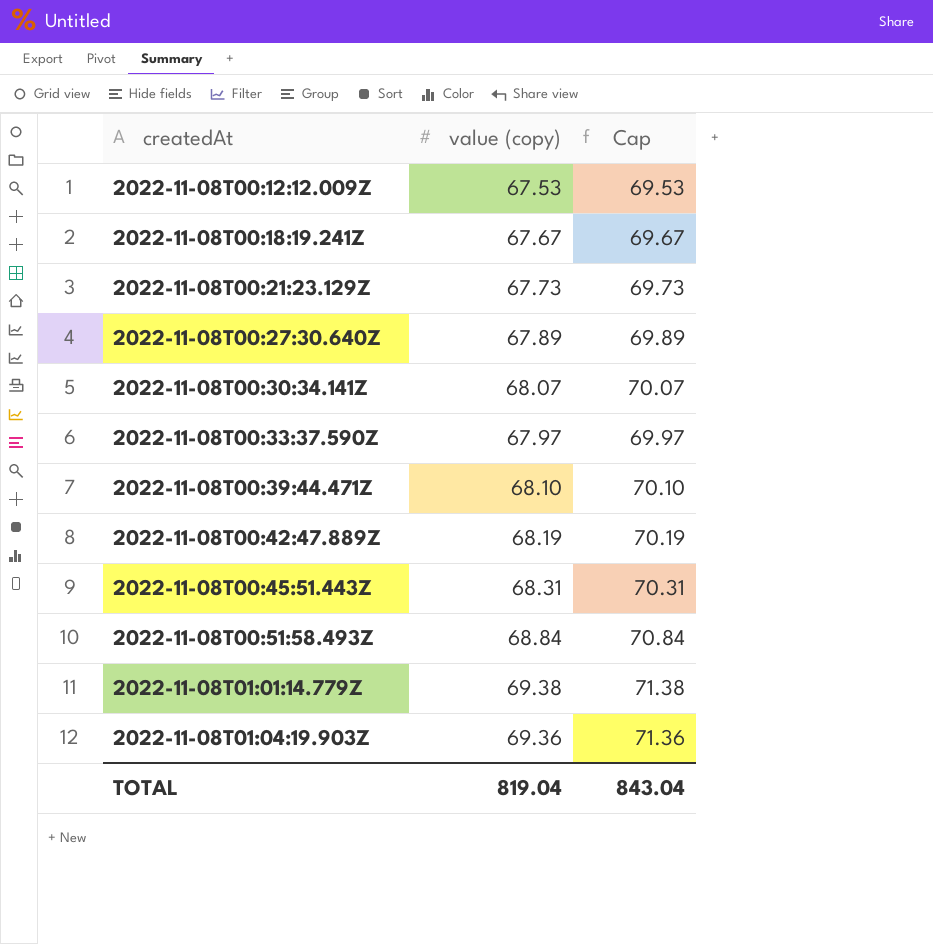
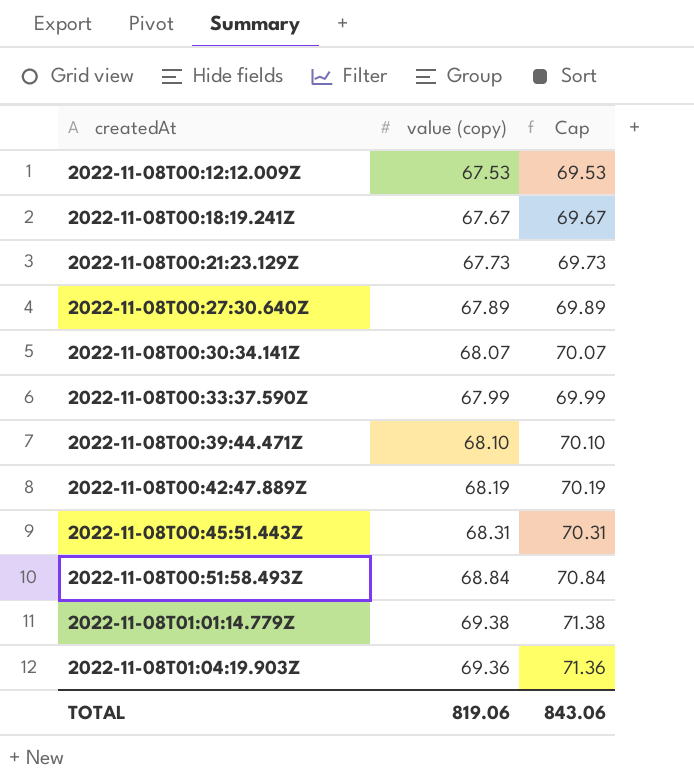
2022-11-08T00:33:37.590Z | value (copy): 67.97 -> 67.99
2022-11-08T00:33:37.590Z | Cap: 69.97 -> 69.99
TOTAL | value (copy): 819.04 -> 819.06
TOTAL | Cap: 843.04 -> 843.06

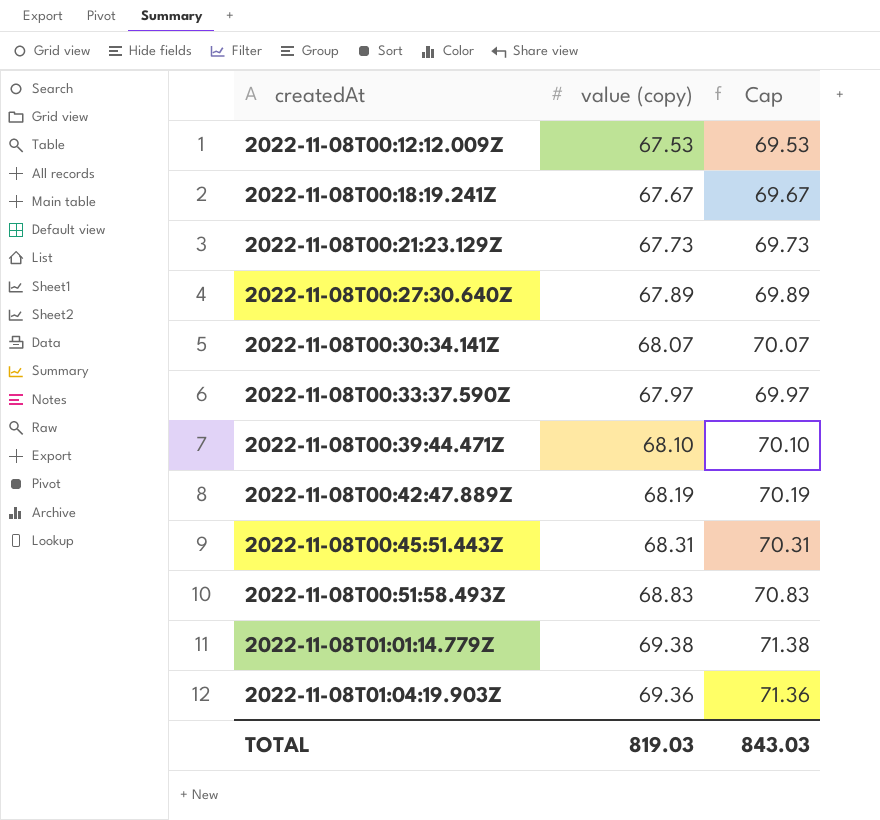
2022-11-08T00:33:37.590Z | value (copy): 67.99 -> 67.97
2022-11-08T00:33:37.590Z | Cap: 69.99 -> 69.97
2022-11-08T00:51:58.493Z | value (copy): 68.84 -> 68.83
2022-11-08T00:51:58.493Z | Cap: 70.84 -> 70.83
TOTAL | value (copy): 819.06 -> 819.03
TOTAL | Cap: 843.06 -> 843.03

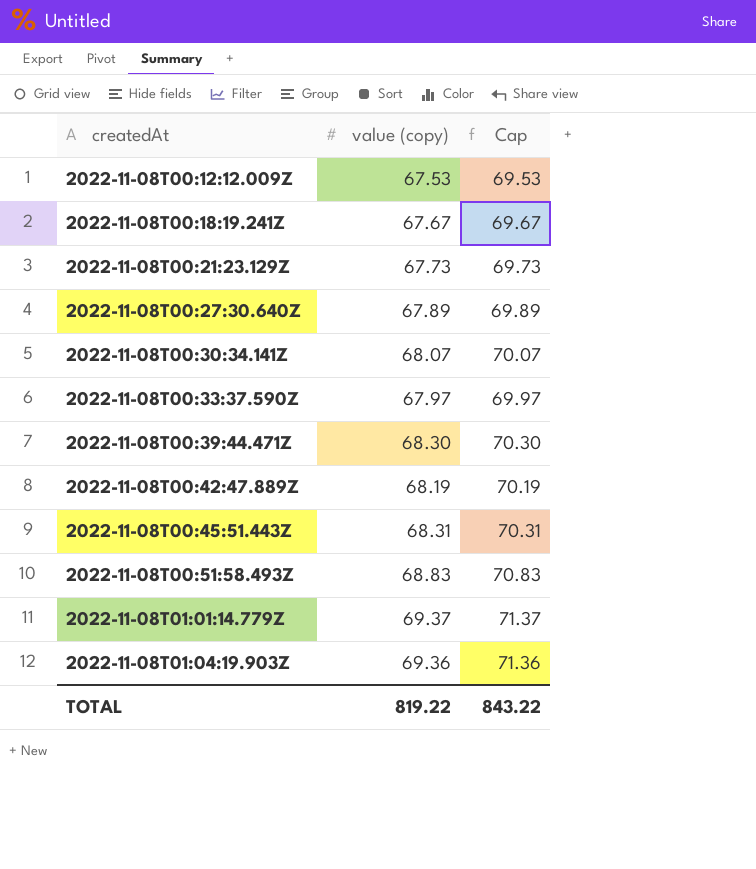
2022-11-08T00:39:44.471Z | value (copy): 68.10 -> 68.30
2022-11-08T00:39:44.471Z | Cap: 70.10 -> 70.30
2022-11-08T01:01:14.779Z | value (copy): 69.38 -> 69.37
2022-11-08T01:01:14.779Z | Cap: 71.38 -> 71.37
TOTAL | value (copy): 819.03 -> 819.22
TOTAL | Cap: 843.03 -> 843.22

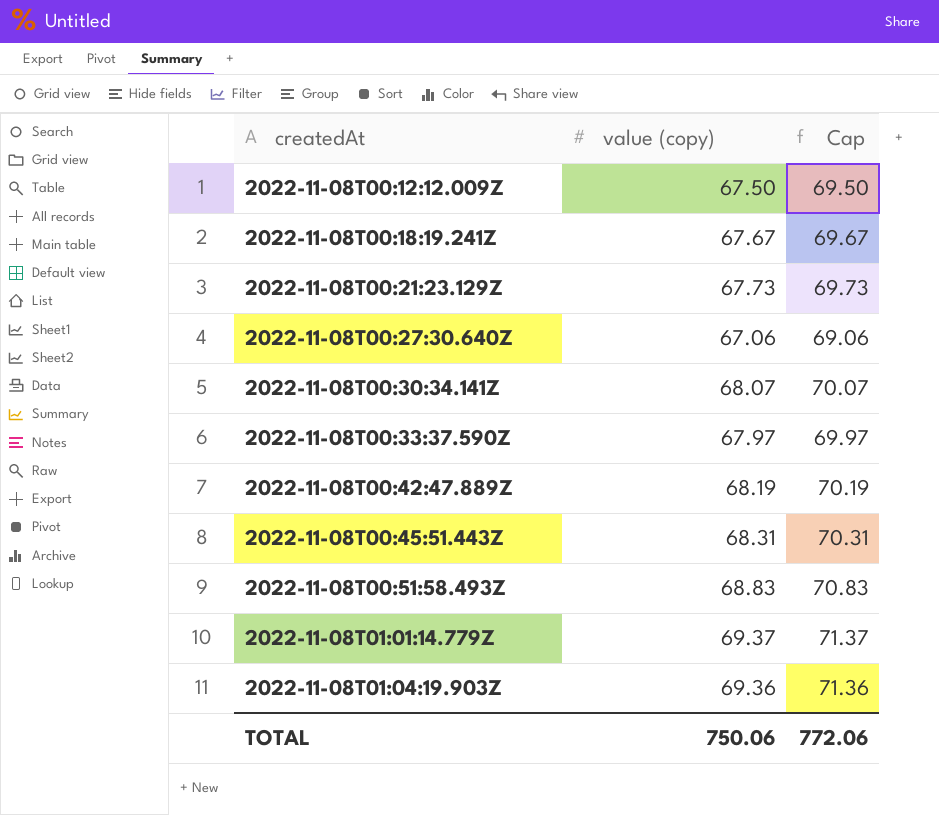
row 2022-11-08T00:39:44.471Z: 68.30 | 70.30 -> none
2022-11-08T00:12:12.009Z | value (copy): 67.53 -> 67.50
2022-11-08T00:12:12.009Z | Cap: 69.53 -> 69.50
2022-11-08T00:27:30.640Z | value (copy): 67.89 -> 67.06
2022-11-08T00:27:30.640Z | Cap: 69.89 -> 69.06
TOTAL | value (copy): 819.22 -> 750.06
TOTAL | Cap: 843.22 -> 772.06

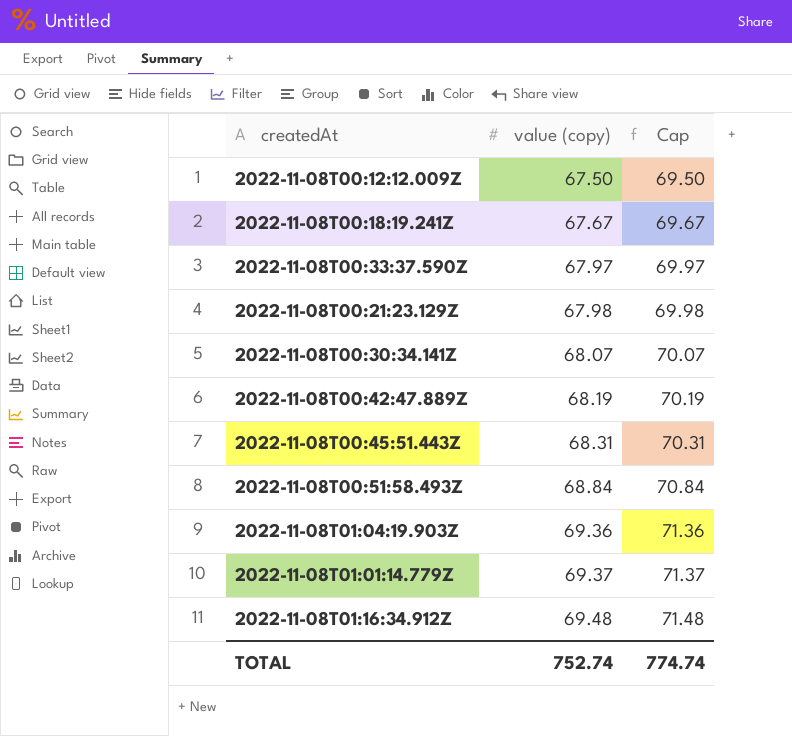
row order: createdAt ascending -> value (copy) ascending
row 2022-11-08T00:27:30.640Z: 67.06 | 69.06 -> none
2022-11-08T00:21:23.129Z | value (copy): 67.73 -> 67.98
2022-11-08T00:21:23.129Z | Cap: 69.73 -> 69.98
2022-11-08T00:51:58.493Z | value (copy): 68.83 -> 68.84
2022-11-08T00:51:58.493Z | Cap: 70.83 -> 70.84
row 2022-11-08T01:16:34.912Z: none -> 69.48 | 71.48
TOTAL | value (copy): 750.06 -> 752.74
TOTAL | Cap: 772.06 -> 774.74

